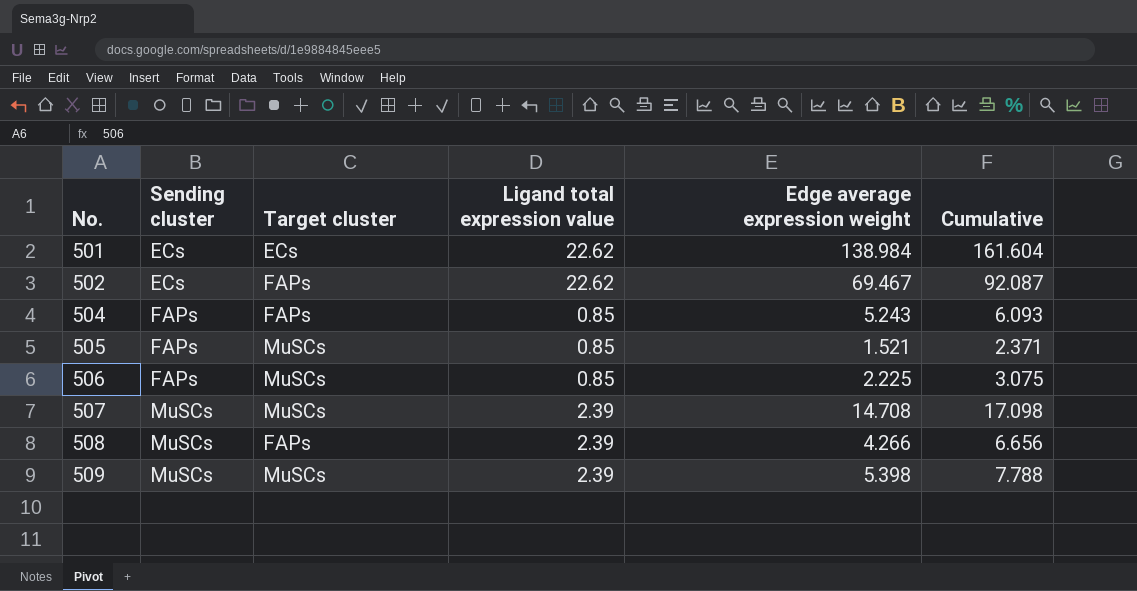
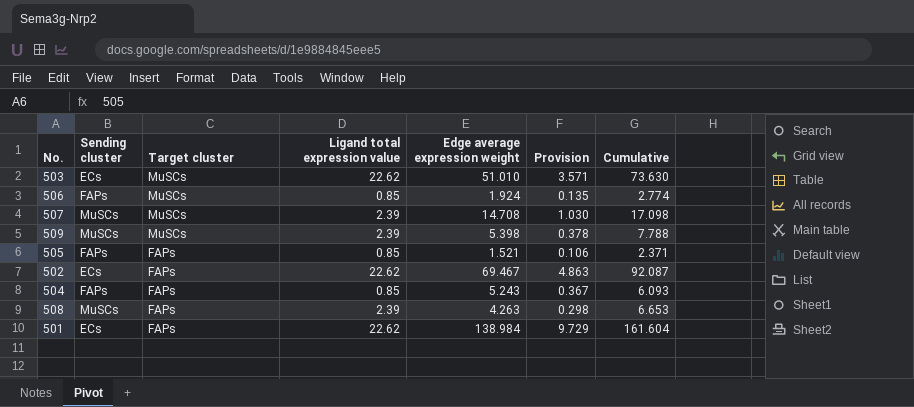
row order: No. ascending -> Target cluster descending
column Provision | formula: none -> [Edge average expression weight] * 0.07
row 503: none -> ECs | MuSCs | 22.62 | 51.010 | 3.571 | 73.630
506 | Edge average expression weight: 2.225 -> 1.924
506 | Cumulative: 3.075 -> 2.774
505 | Target cluster: MuSCs -> FAPs
508 | Edge average expression weight: 4.266 -> 4.263
508 | Cumulative: 6.656 -> 6.653
501 | Target cluster: ECs -> FAPs

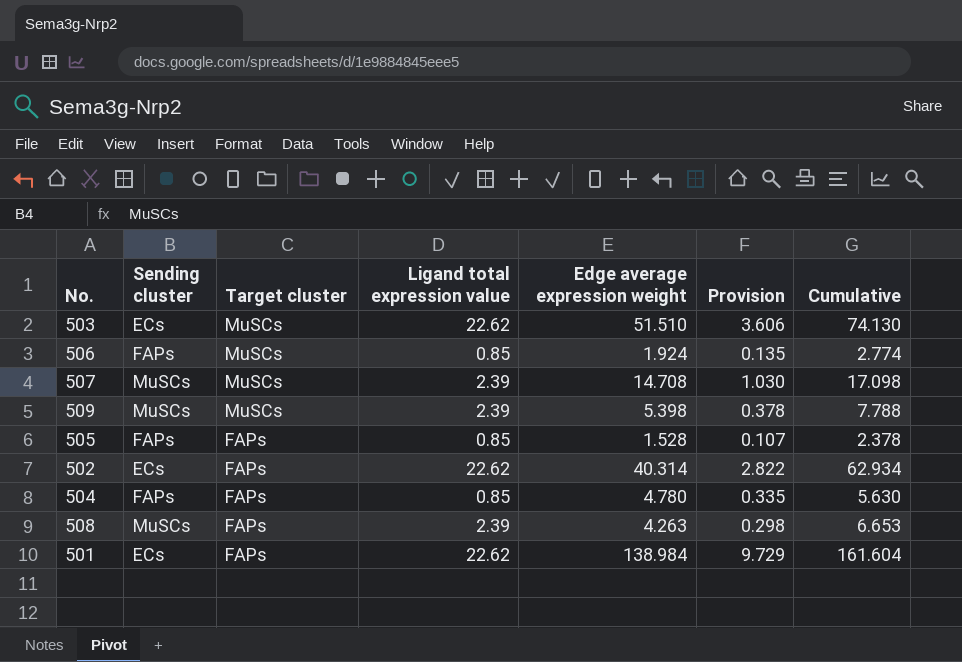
503 | Edge average expression weight: 51.010 -> 51.510
503 | Provision: 3.571 -> 3.606
503 | Cumulative: 73.630 -> 74.130
505 | Edge average expression weight: 1.521 -> 1.528
505 | Provision: 0.106 -> 0.107
505 | Cumulative: 2.371 -> 2.378
502 | Edge average expression weight: 69.467 -> 40.314
502 | Provision: 4.863 -> 2.822
502 | Cumulative: 92.087 -> 62.934
504 | Edge average expression weight: 5.243 -> 4.780
504 | Provision: 0.367 -> 0.335
504 | Cumulative: 6.093 -> 5.630

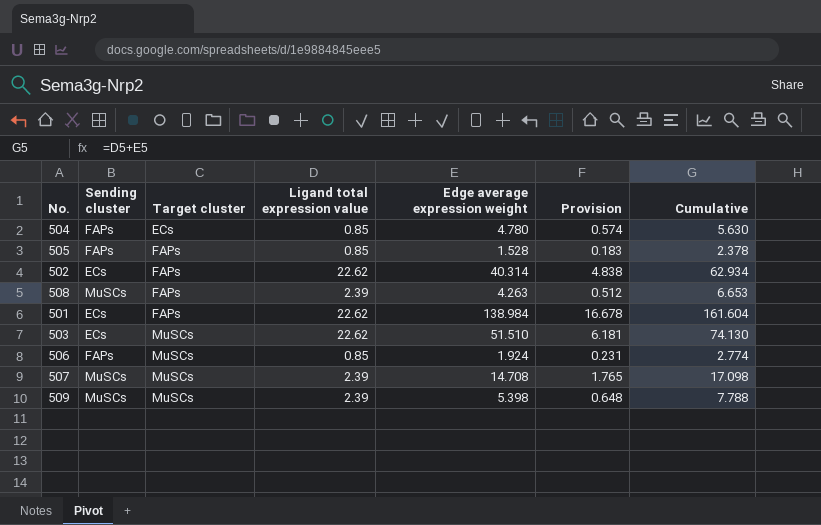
row order: Target cluster descending -> Target cluster ascending
column Provision | formula: [Edge average expression weight] * 0.07 -> [Edge average expression weight] * 0.12
504 | Target cluster: FAPs -> ECs

